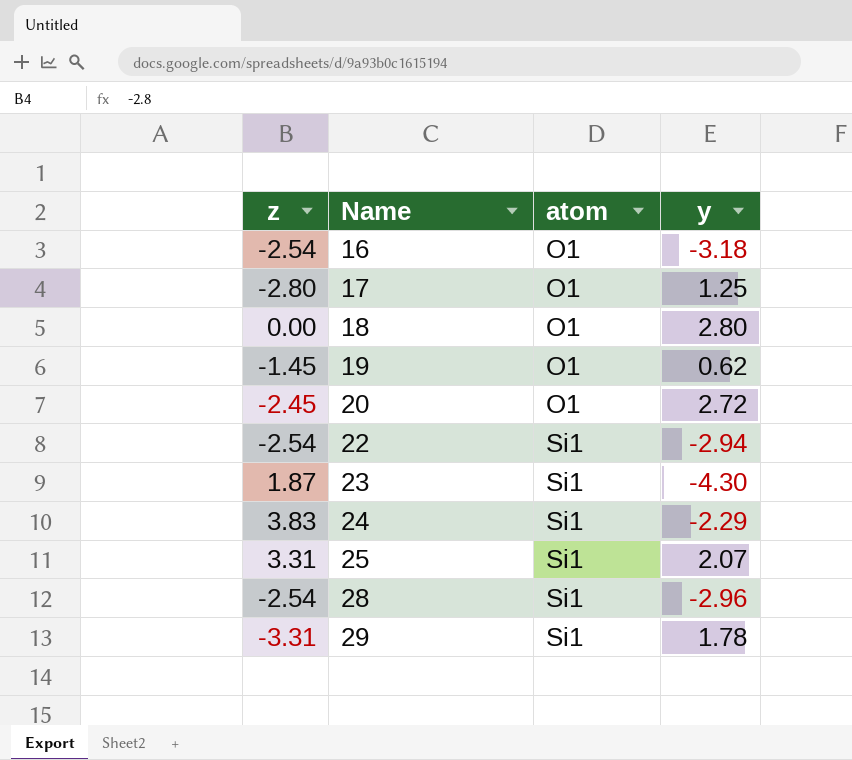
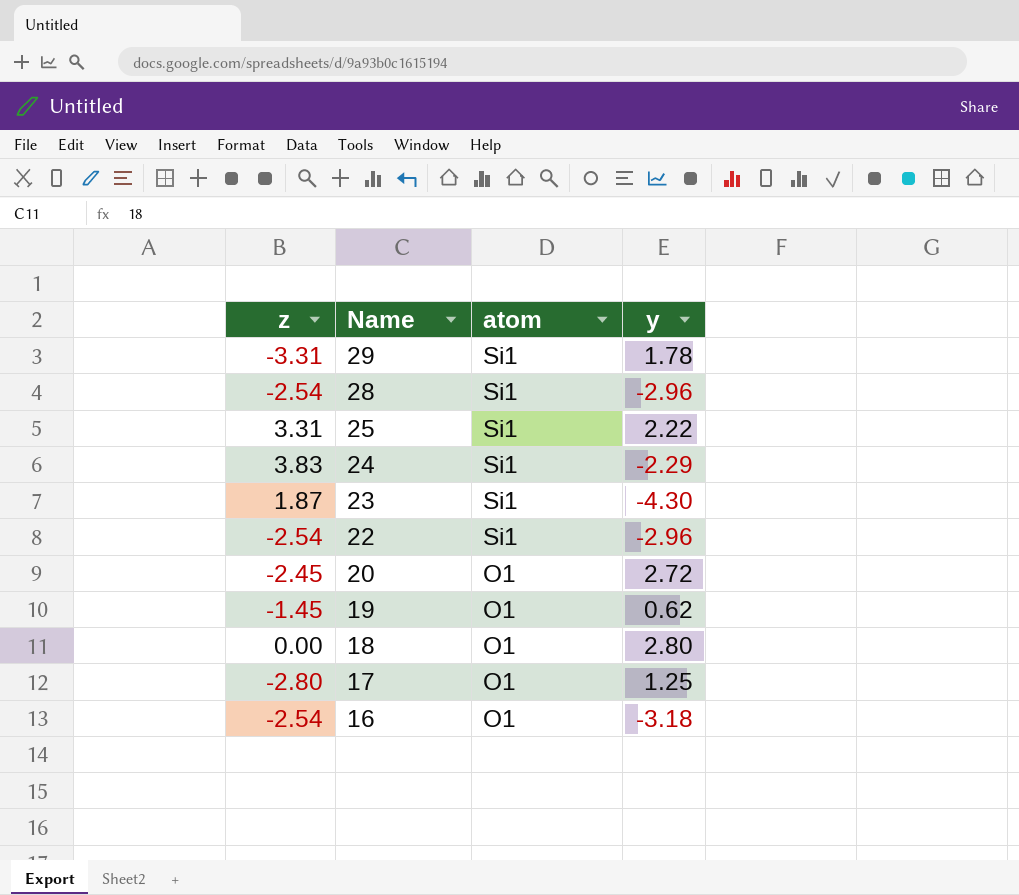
row order: Name ascending -> Name descending
25 | y: 2.07 -> 2.22
22 | y: -2.94 -> -2.96

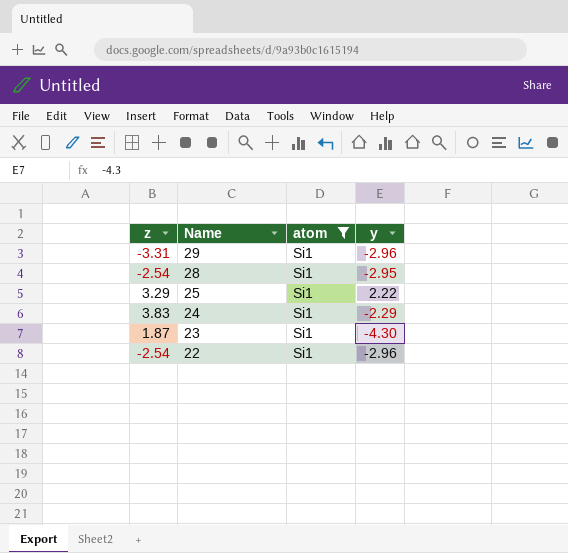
filter: none -> atom = Si1
29 | y: 1.78 -> -2.96
28 | y: -2.96 -> -2.95
25 | z: 3.31 -> 3.29

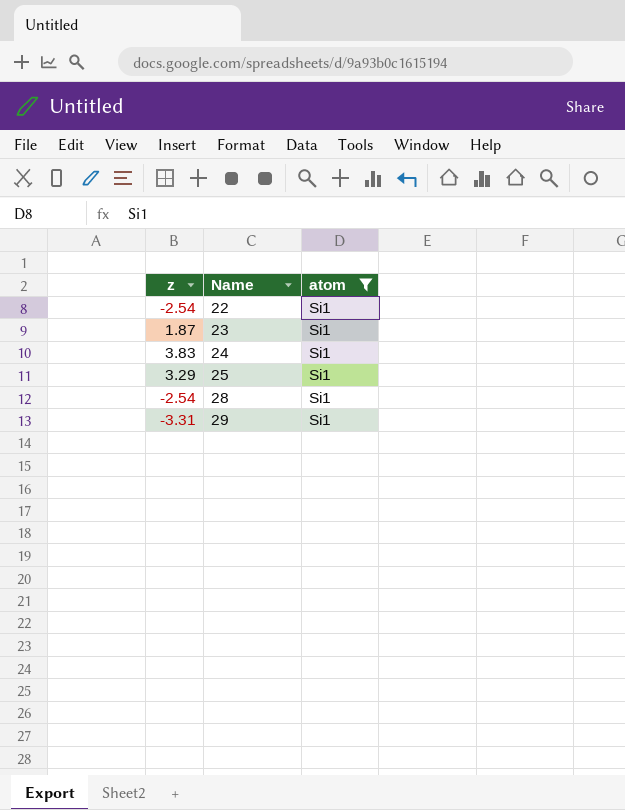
row order: Name descending -> Name ascending
column y | position: 4 -> none

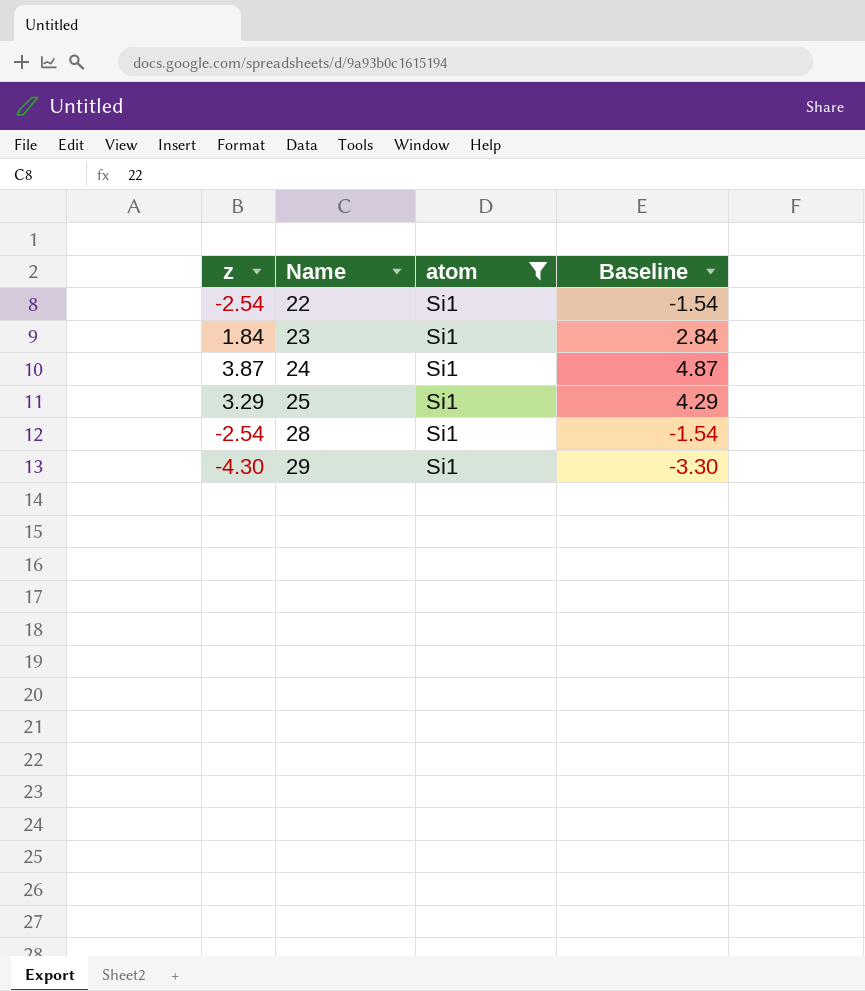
column Baseline | formula: none -> [z] + 1
23 | z: 1.87 -> 1.84
24 | z: 3.83 -> 3.87
29 | z: -3.31 -> -4.30

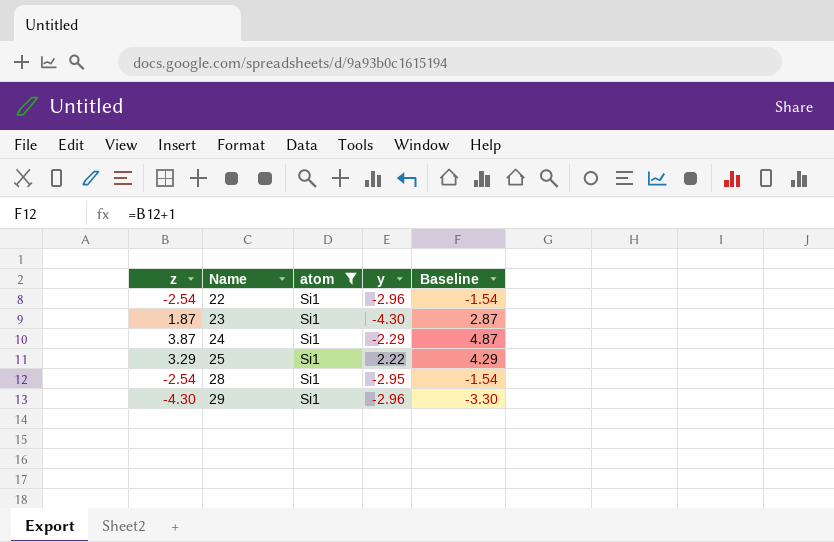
column y | position: none -> 4
23 | z: 1.84 -> 1.87
23 | Baseline: 2.84 -> 2.87

